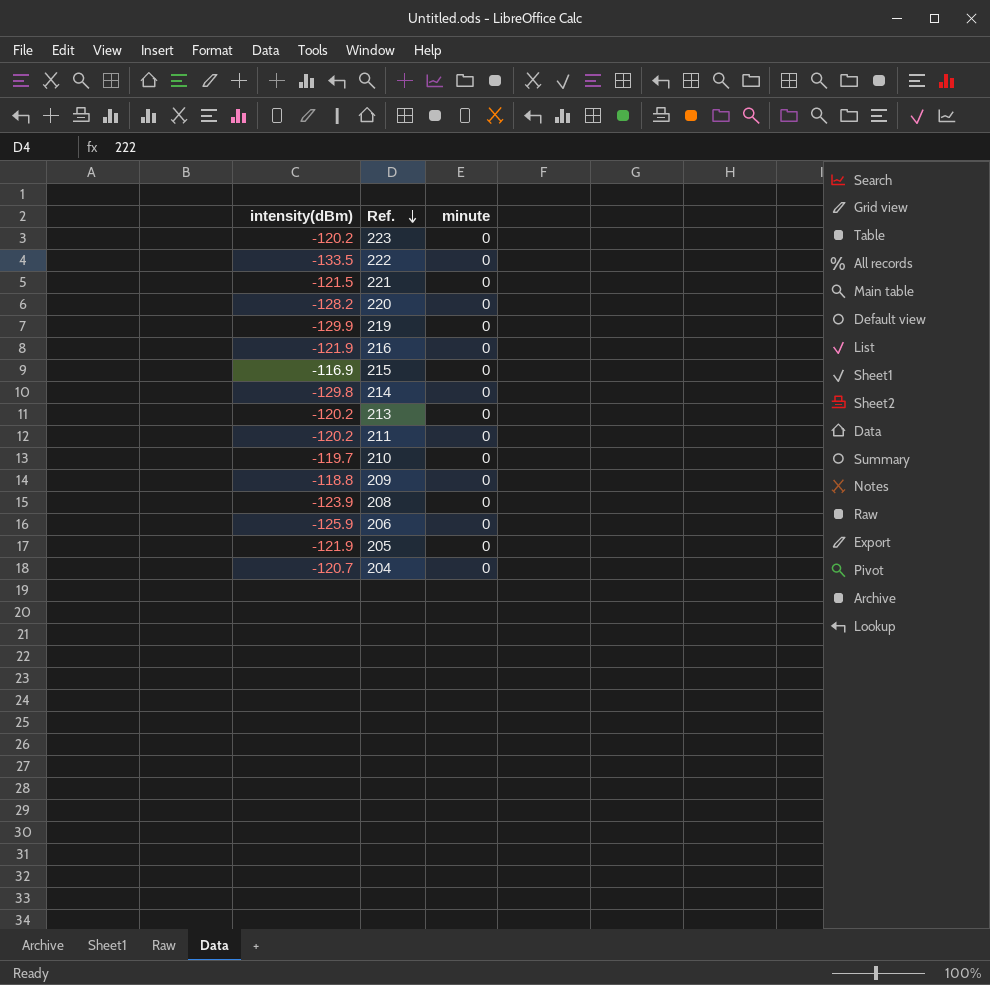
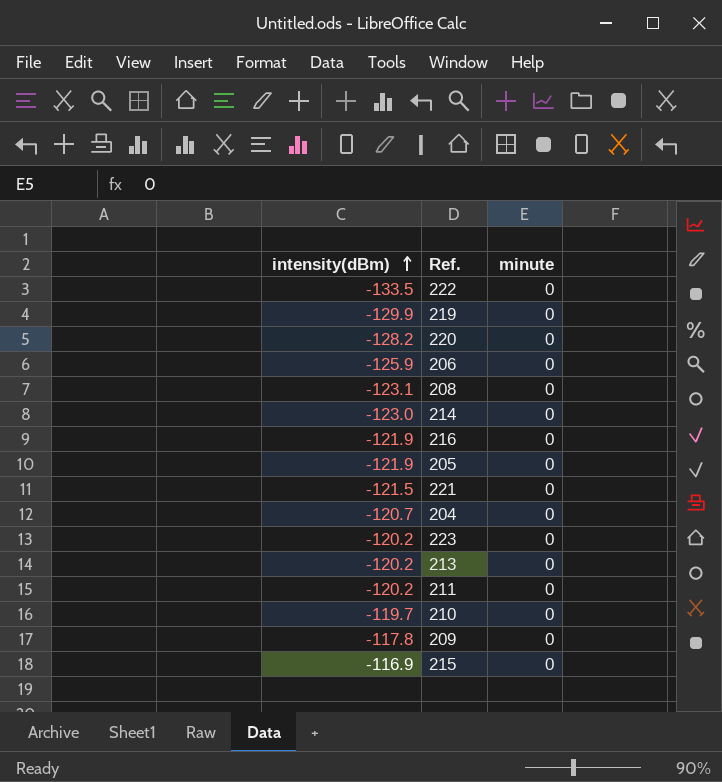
row order: Ref. descending -> intensity(dBm) ascending
208 | intensity(dBm): -123.9 -> -123.1
214 | intensity(dBm): -129.8 -> -123.0
209 | intensity(dBm): -118.8 -> -117.8

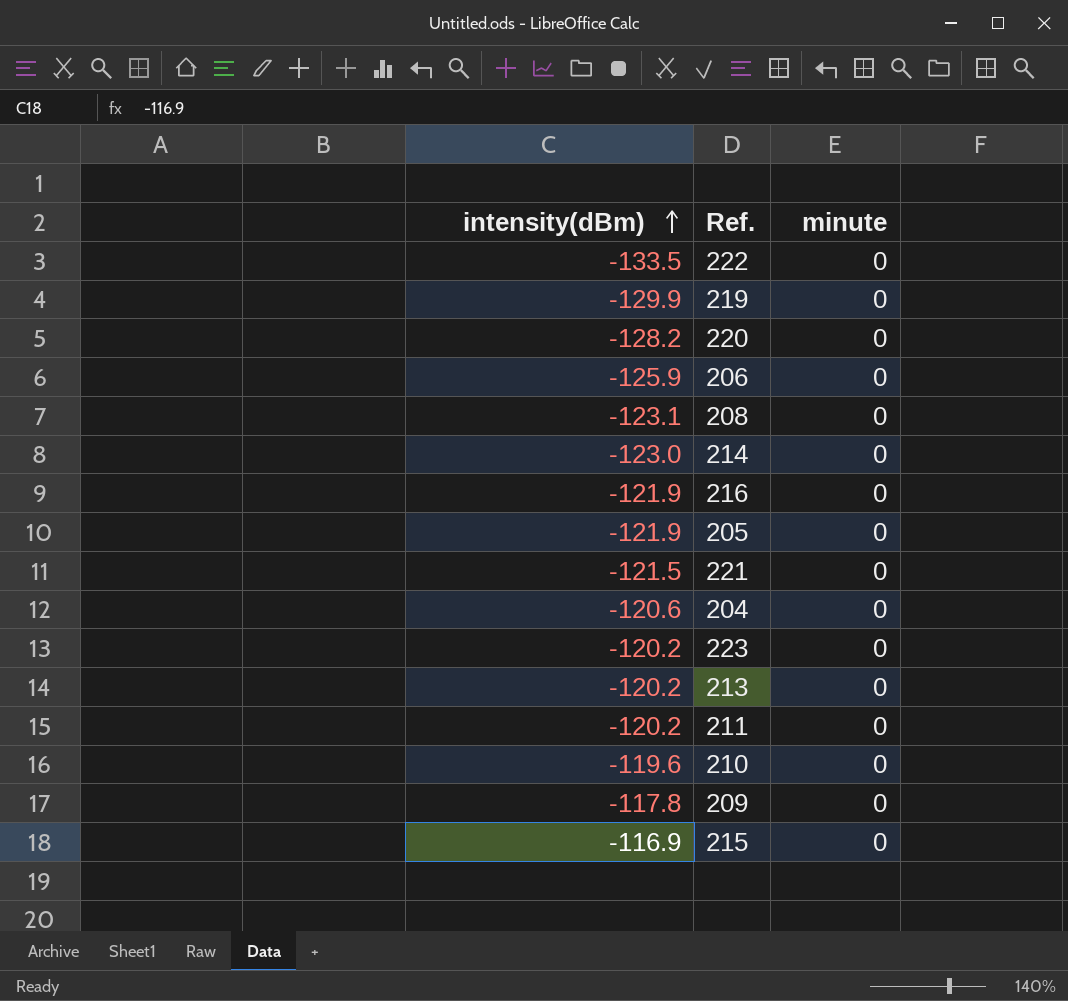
204 | intensity(dBm): -120.7 -> -120.6
210 | intensity(dBm): -119.7 -> -119.6

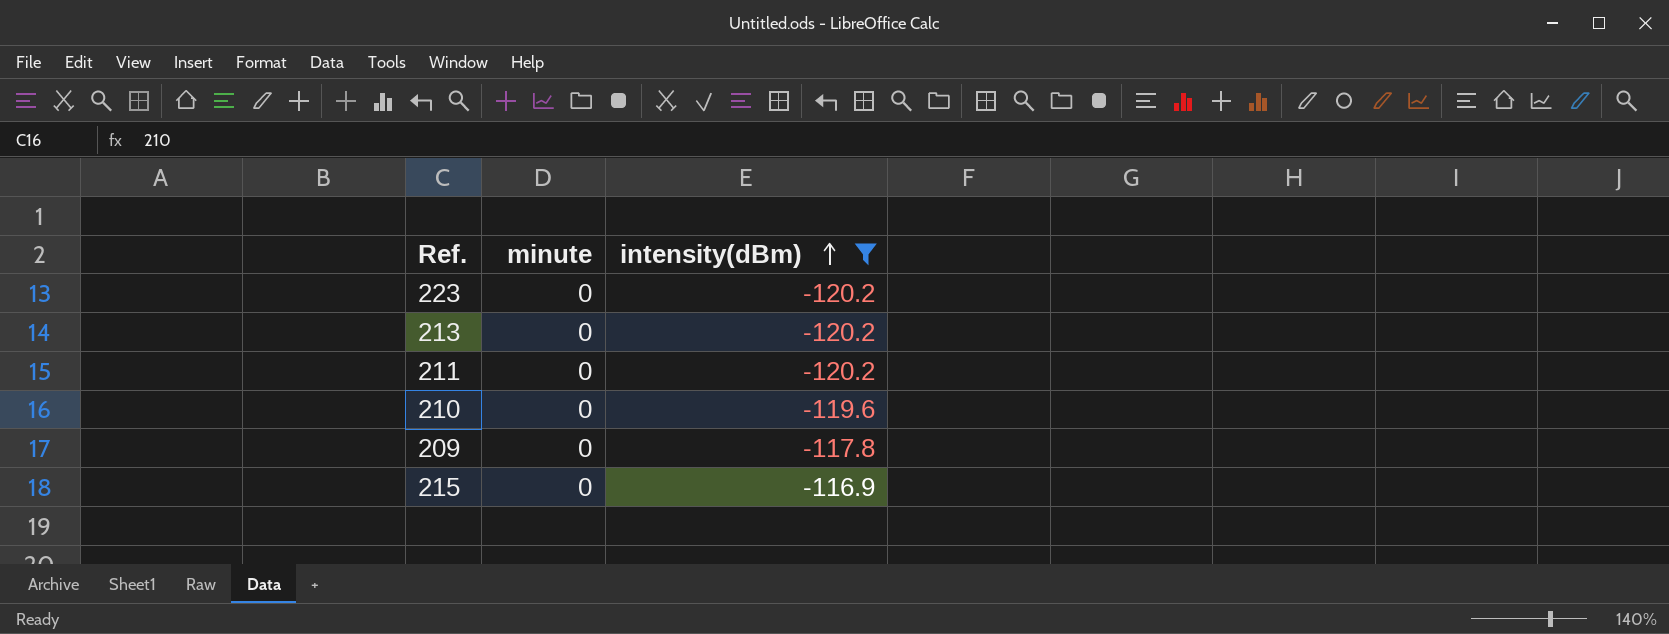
filter: none -> intensity(dBm) >= -120.2
column intensity(dBm) | position: 1 -> 3

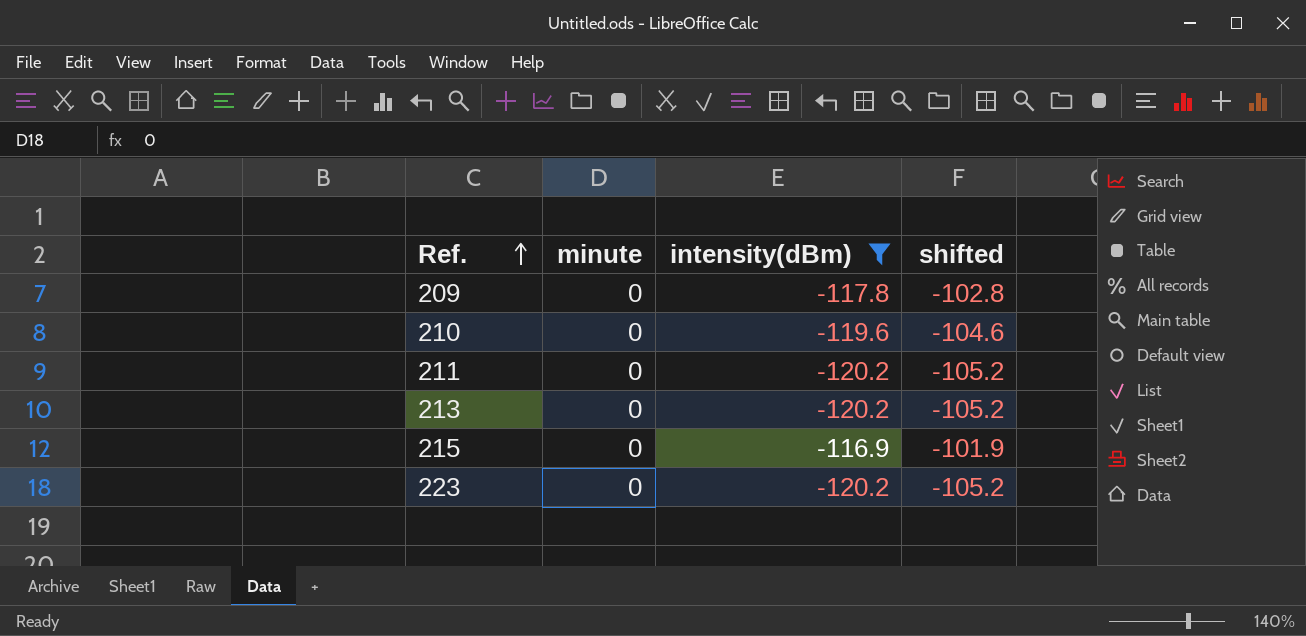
row order: intensity(dBm) ascending -> Ref. ascending
column shifted | formula: none -> [intensity(dBm)] + 15

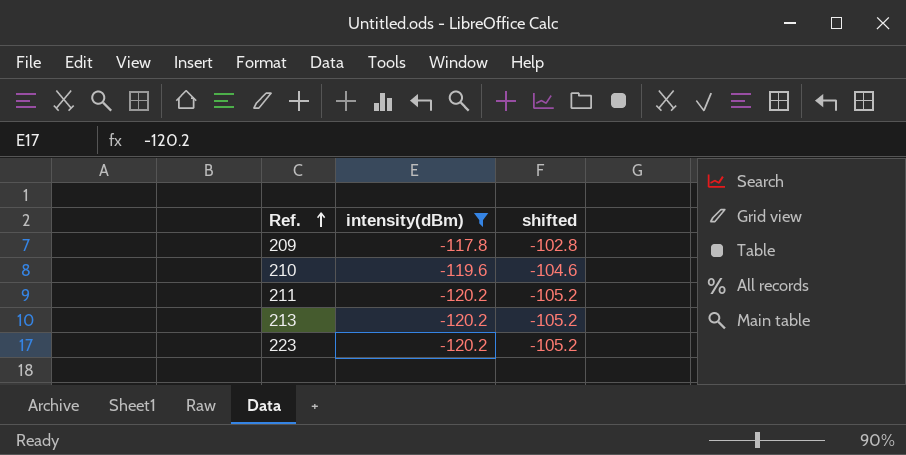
column minute | position: 2 -> none
row 215: 0 | -116.9 | -101.9 -> none

